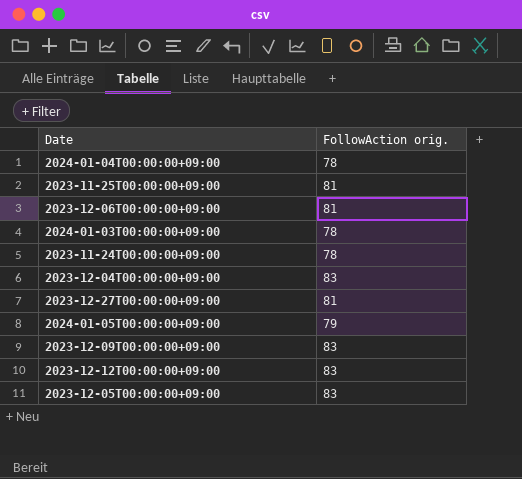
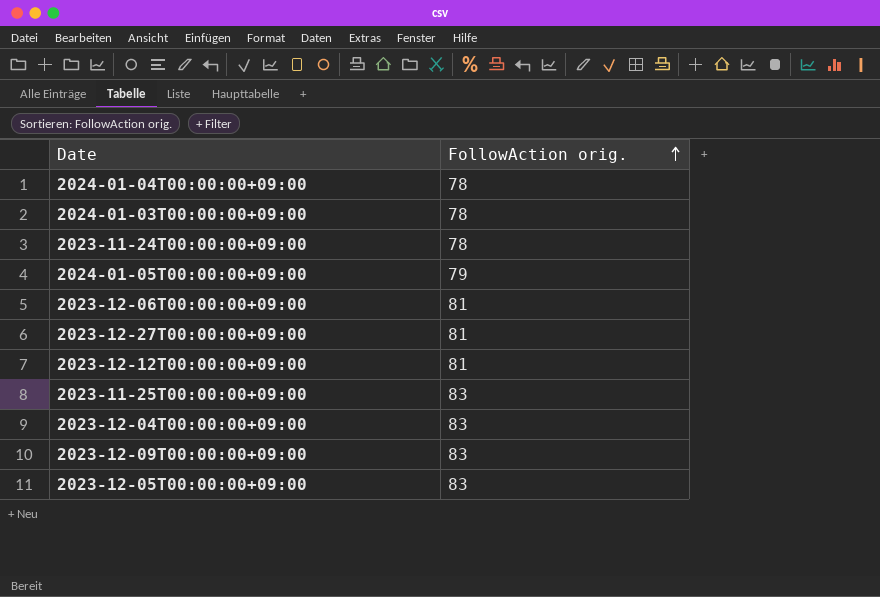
row order: none -> FollowAction orig. ascending
2023-12-12T00:00:00+09:00 | FollowAction orig.: 83 -> 81
2023-11-25T00:00:00+09:00 | FollowAction orig.: 81 -> 83

